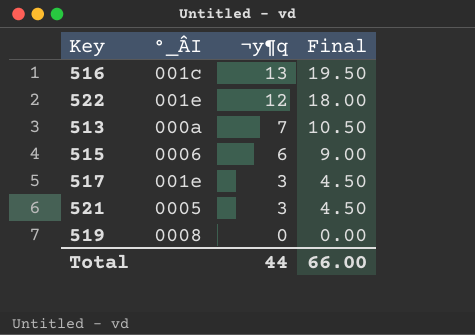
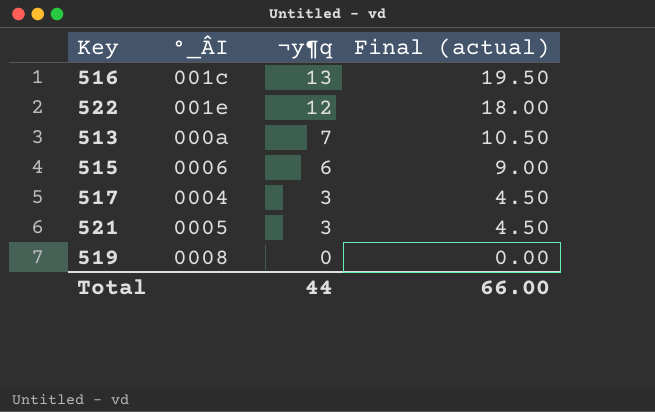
column name: Final -> Final (actual)
517 | °_ÂI: 001e -> 0004

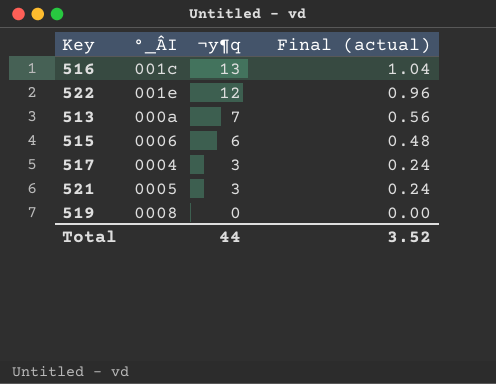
column Final (actual) | formula: [¬y¶q] * 1.5 -> [¬y¶q] * 0.08
Total | Final (actual): 66.00 -> 3.52

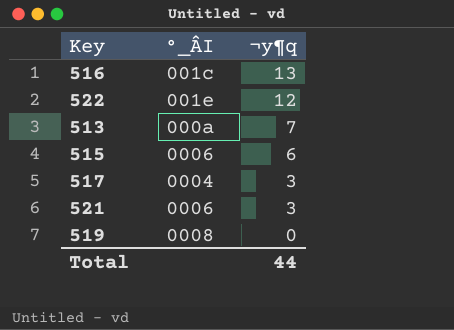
column Final (actual) | formula: [¬y¶q] * 0.08 -> none
521 | °_ÂI: 0005 -> 0006

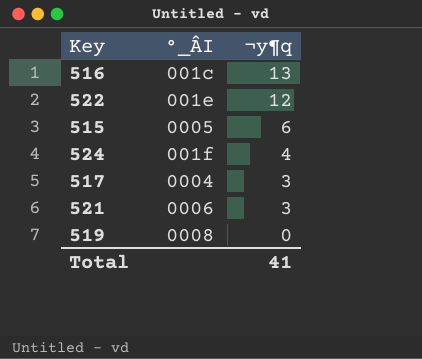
row 513: 000a | 7 -> none
515 | °_ÂI: 0006 -> 0005
row 524: none -> 001f | 4
Total | ¬y¶q: 44 -> 41

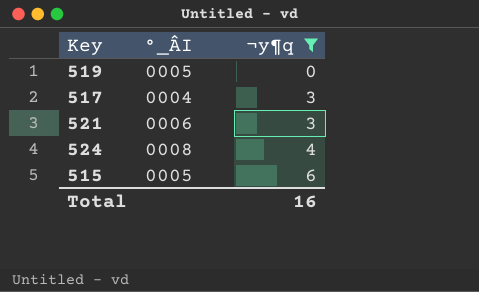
filter: none -> ¬y¶q <= 6
row order: ¬y¶q descending -> ¬y¶q ascending
519 | °_ÂI: 0008 -> 0005
524 | °_ÂI: 001f -> 0008
Total | ¬y¶q: 41 -> 16

